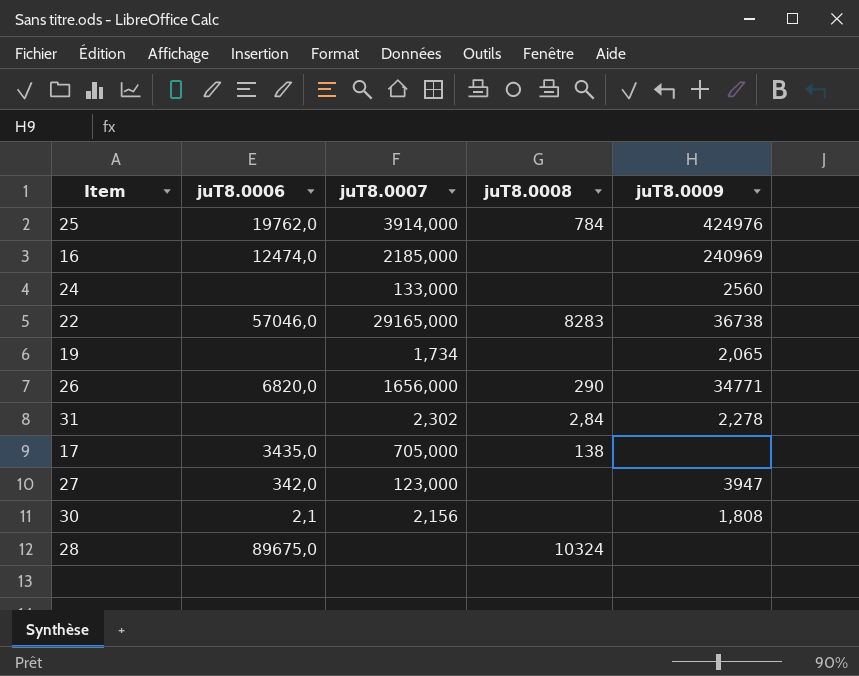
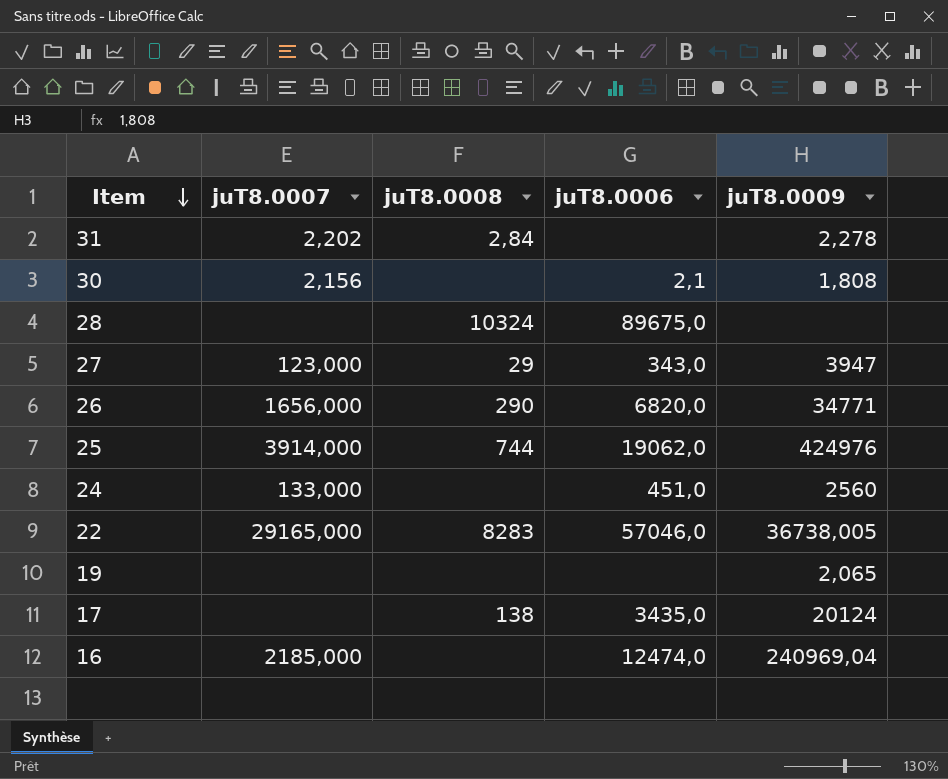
row order: none -> Item descending
column juT8.0006 | position: 2 -> 4
31 | juT8.0007: 2,302 -> 2,202
27 | juT8.0008: none -> 29
27 | juT8.0006: 342,0 -> 343,0
25 | juT8.0008: 784 -> 744
25 | juT8.0006: 19762,0 -> 19062,0
24 | juT8.0006: none -> 451,0
22 | juT8.0009: 36738 -> 36738,005
19 | juT8.0007: 1,734 -> none
17 | juT8.0007: 705,000 -> none
17 | juT8.0009: none -> 20124
16 | juT8.0009: 240969 -> 240969,04

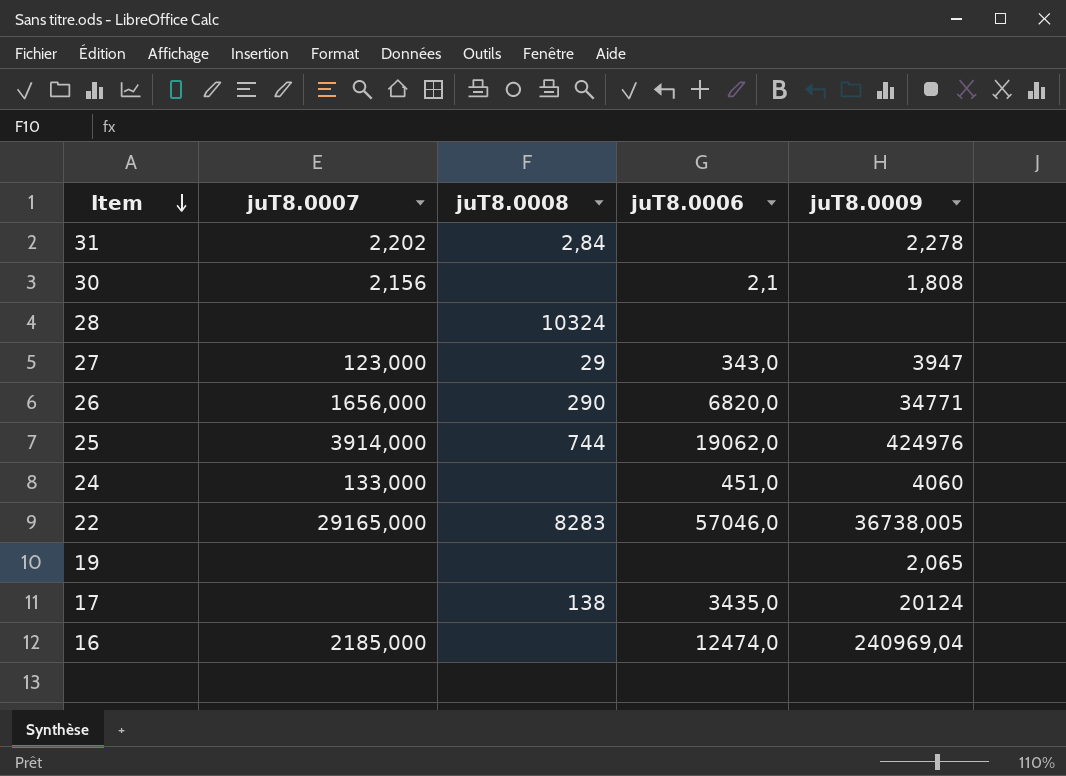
28 | juT8.0006: 89675,0 -> none
24 | juT8.0009: 2560 -> 4060

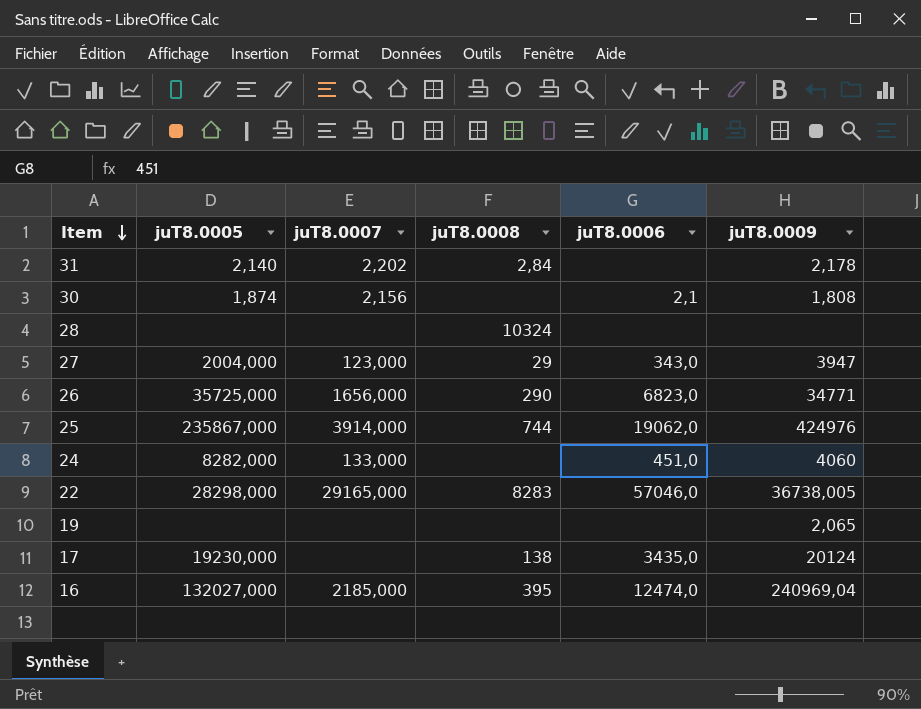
column juT8.0005 | position: none -> 2
31 | juT8.0009: 2,278 -> 2,178
26 | juT8.0006: 6820,0 -> 6823,0
16 | juT8.0008: none -> 395

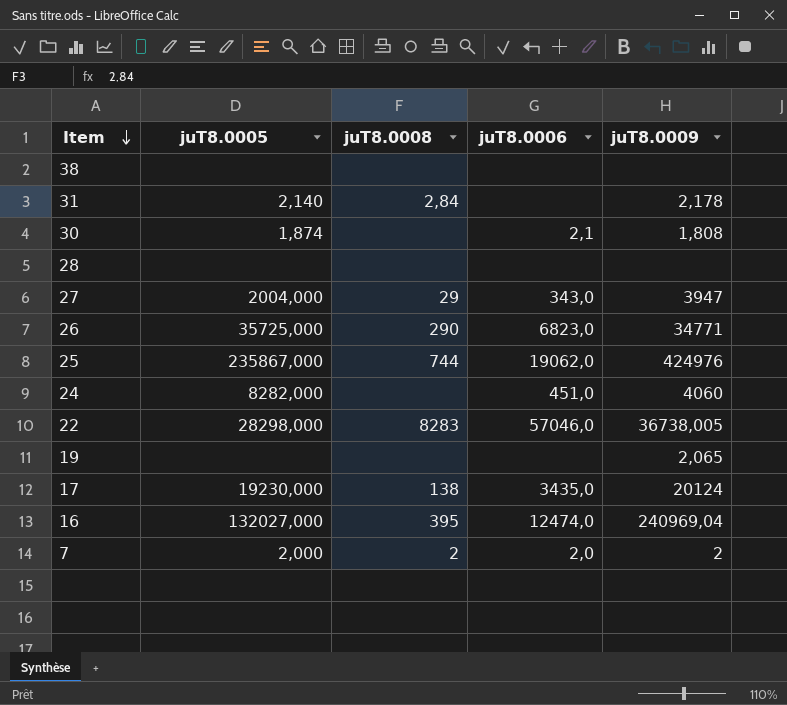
column juT8.0007 | position: 3 -> none
row 38: none -> none | none | none | none
28 | juT8.0008: 10324 -> none
row 7: none -> 2,000 | 2 | 2,0 | 2

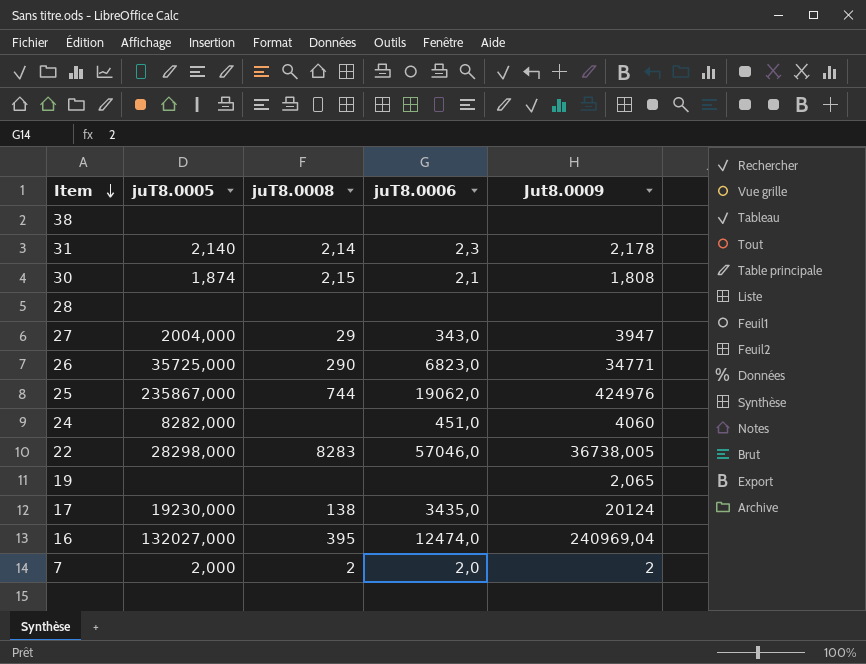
column name: juT8.0009 -> Jut8.0009
31 | juT8.0008: 2,84 -> 2,14
31 | juT8.0006: none -> 2,3
30 | juT8.0008: none -> 2,15

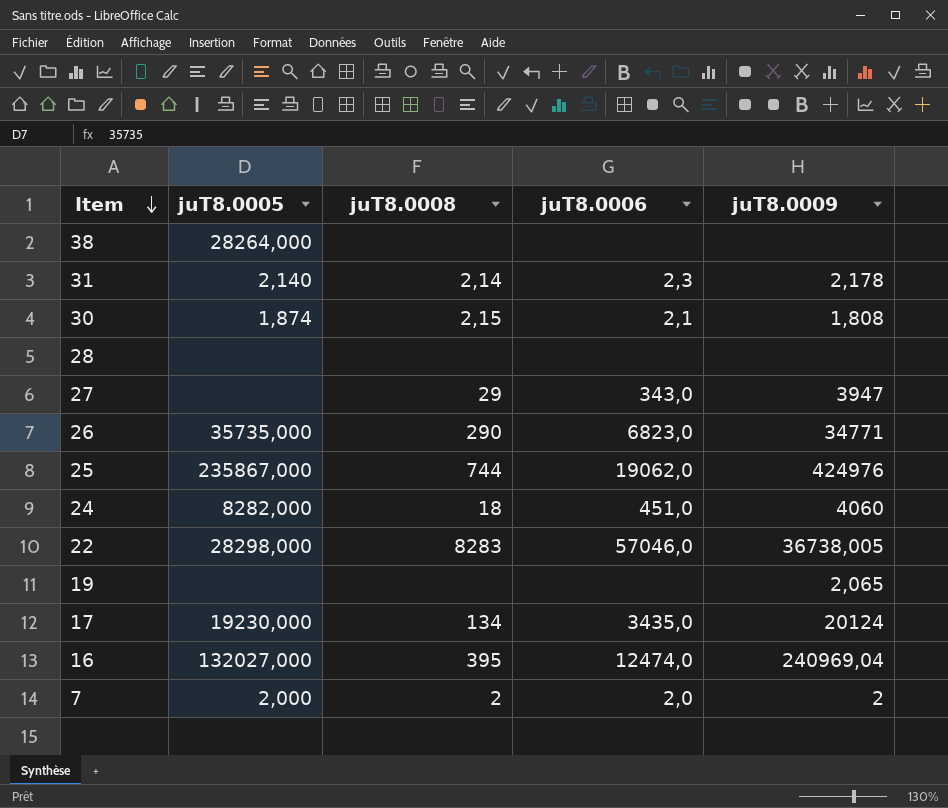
column name: Jut8.0009 -> juT8.0009
38 | juT8.0005: none -> 28264,000
27 | juT8.0005: 2004,000 -> none
26 | juT8.0005: 35725,000 -> 35735,000
24 | juT8.0008: none -> 18
17 | juT8.0008: 138 -> 134

